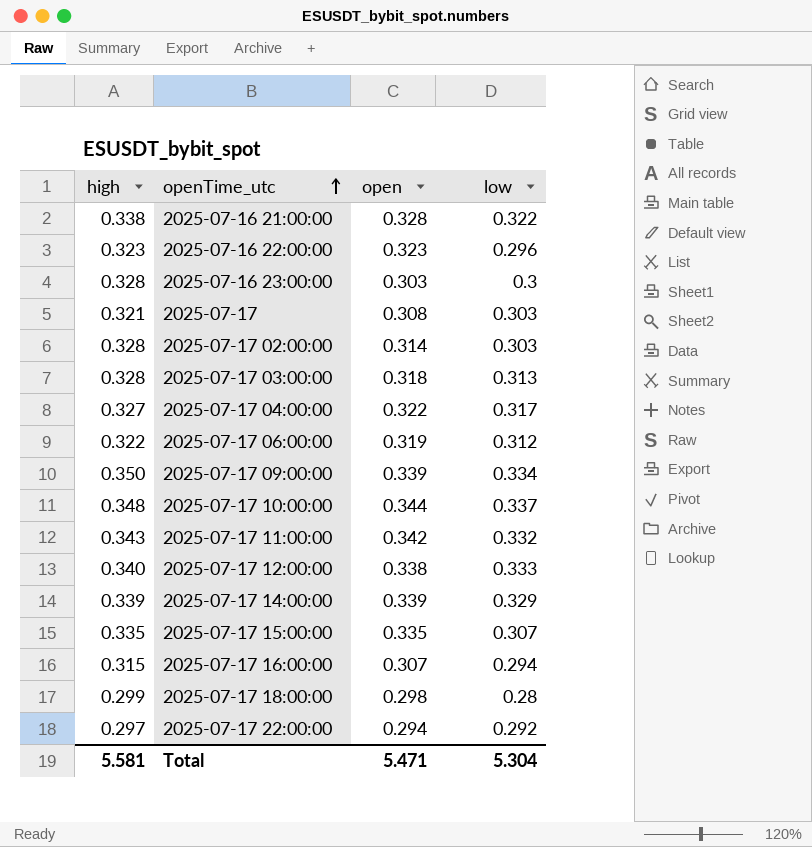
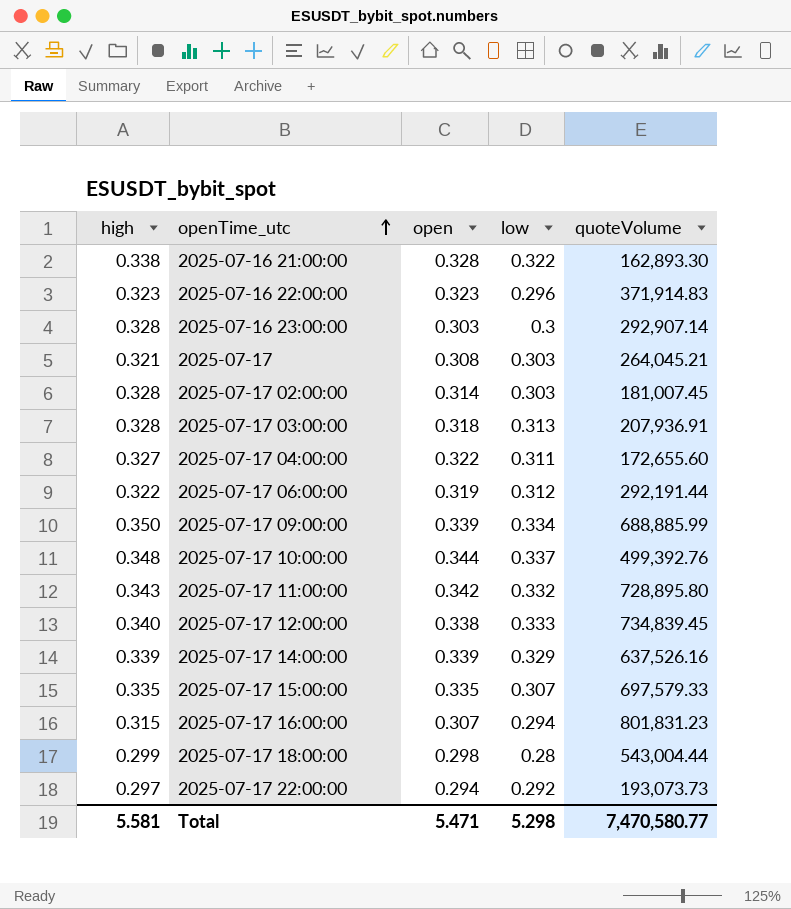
column quoteVolume | position: none -> 5
2025-07-17 04:00:00 | low: 0.317 -> 0.311
Total | low: 5.304 -> 5.298

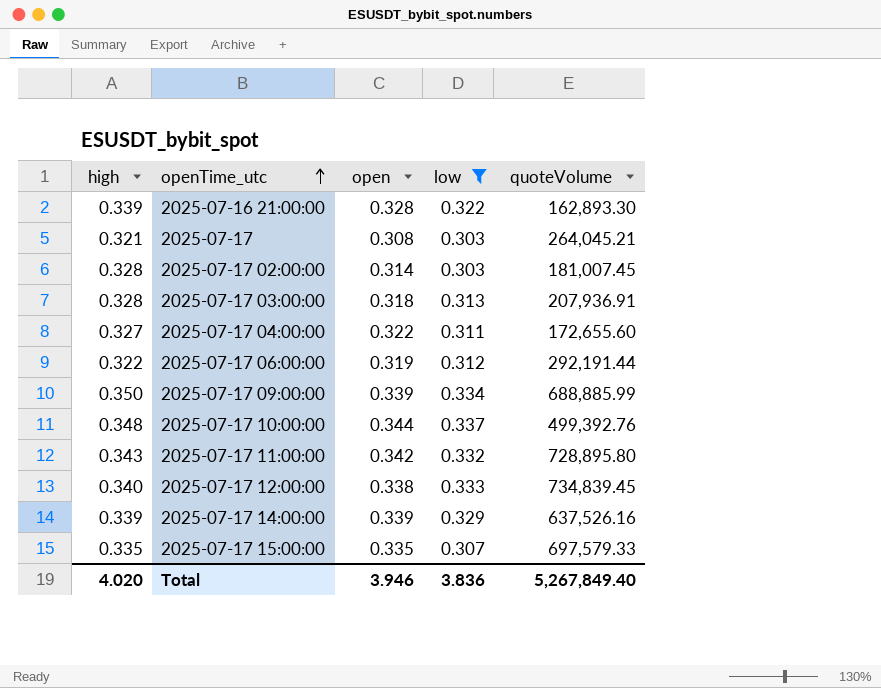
filter: none -> low >= 0.303
2025-07-16 21:00:00 | high: 0.338 -> 0.339
Total | high: 5.581 -> 4.020
Total | open: 5.471 -> 3.946
Total | low: 5.298 -> 3.836
Total | quoteVolume: 7,470,580.77 -> 5,267,849.40

